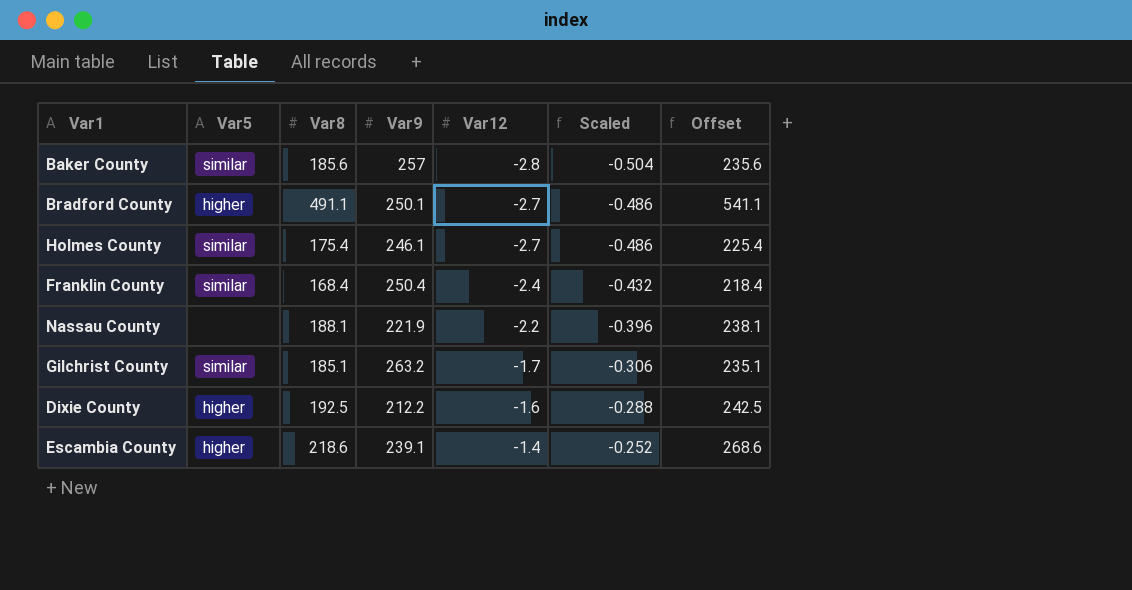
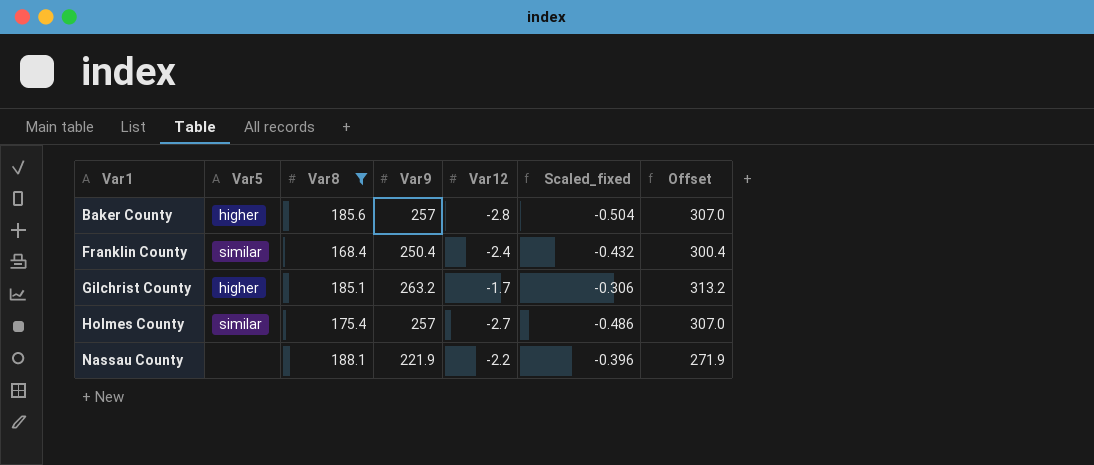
filter: none -> Var8 <= 188.1
row order: Var12 ascending -> Var1 ascending
column name: Scaled -> Scaled_fixed
column Offset | formula: [Var8] + 50 -> [Var9] + 50
Baker County | Var5: similar -> higher
Gilchrist County | Var5: similar -> higher
Holmes County | Var9: 246.1 -> 257

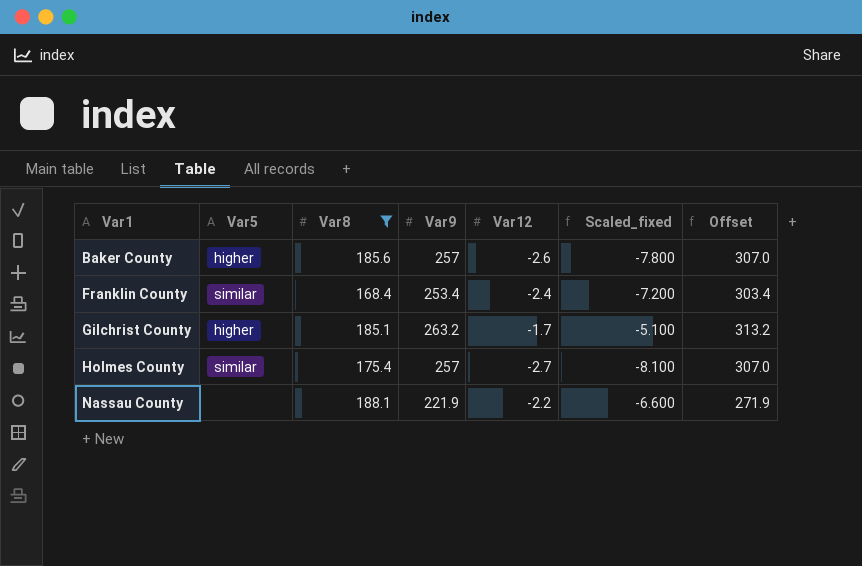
column Scaled_fixed | formula: [Var12] * 0.18 -> [Var12] * 3
Baker County | Var12: -2.8 -> -2.6
Franklin County | Var9: 250.4 -> 253.4
Franklin County | Offset: 300.4 -> 303.4

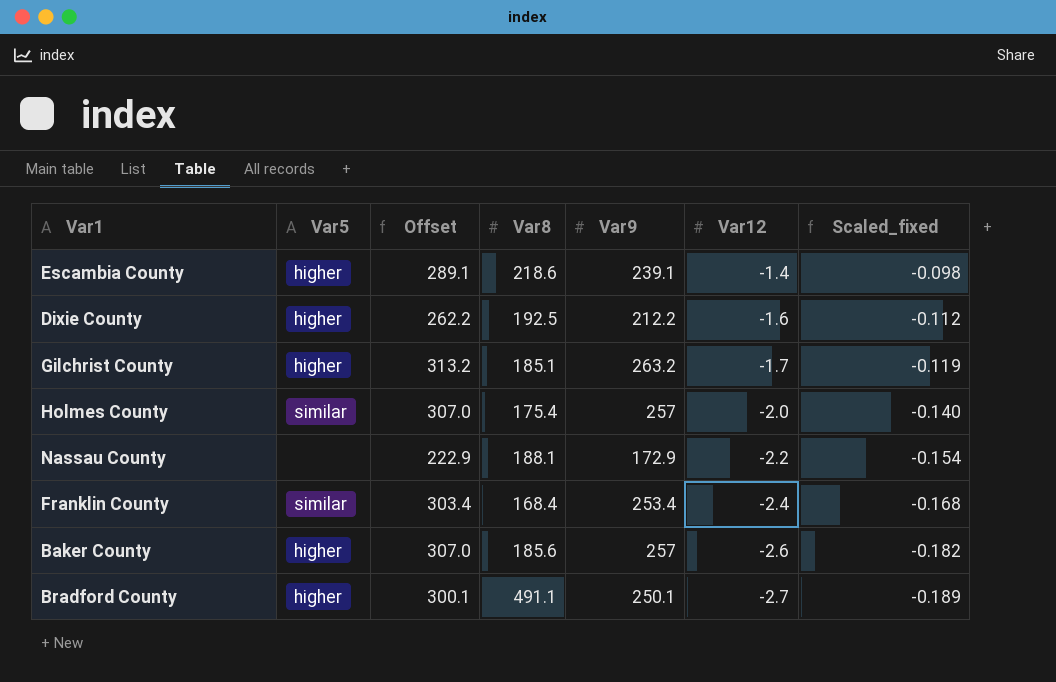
filter: Var8 <= 188.1 -> none
row order: Var1 ascending -> Var12 descending
column Offset | position: 7 -> 3
column Scaled_fixed | formula: [Var12] * 3 -> [Var12] * 0.07
Holmes County | Var12: -2.7 -> -2.0
Nassau County | Offset: 271.9 -> 222.9
Nassau County | Var9: 221.9 -> 172.9

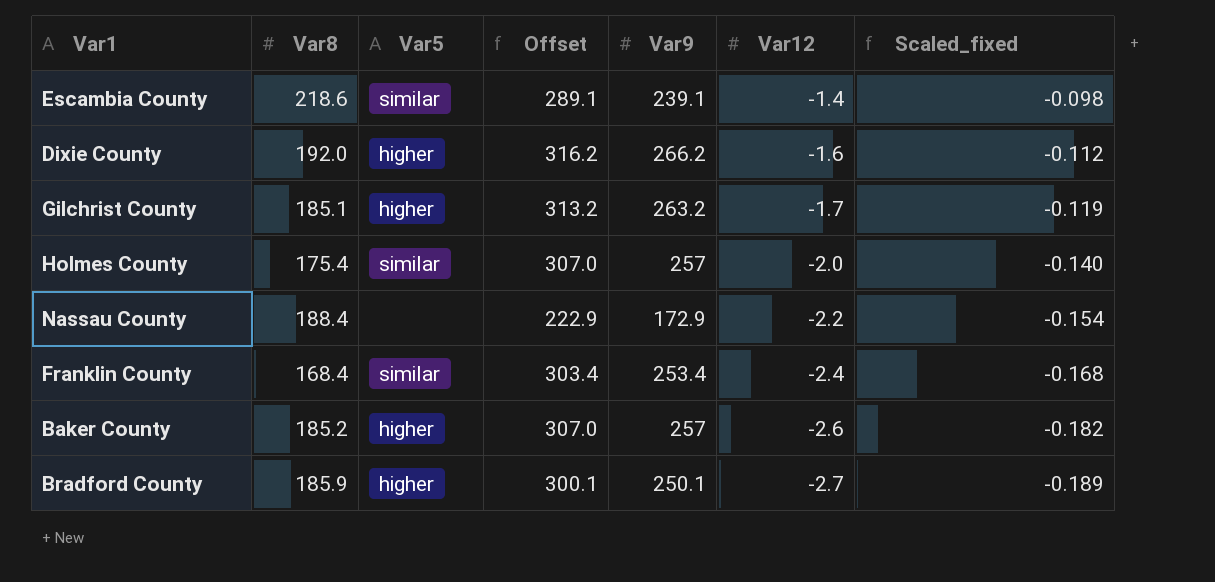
column Var8 | position: 4 -> 2
Escambia County | Var5: higher -> similar
Dixie County | Var8: 192.5 -> 192.0
Dixie County | Offset: 262.2 -> 316.2
Dixie County | Var9: 212.2 -> 266.2
Nassau County | Var8: 188.1 -> 188.4
Baker County | Var8: 185.6 -> 185.2
Bradford County | Var8: 491.1 -> 185.9

